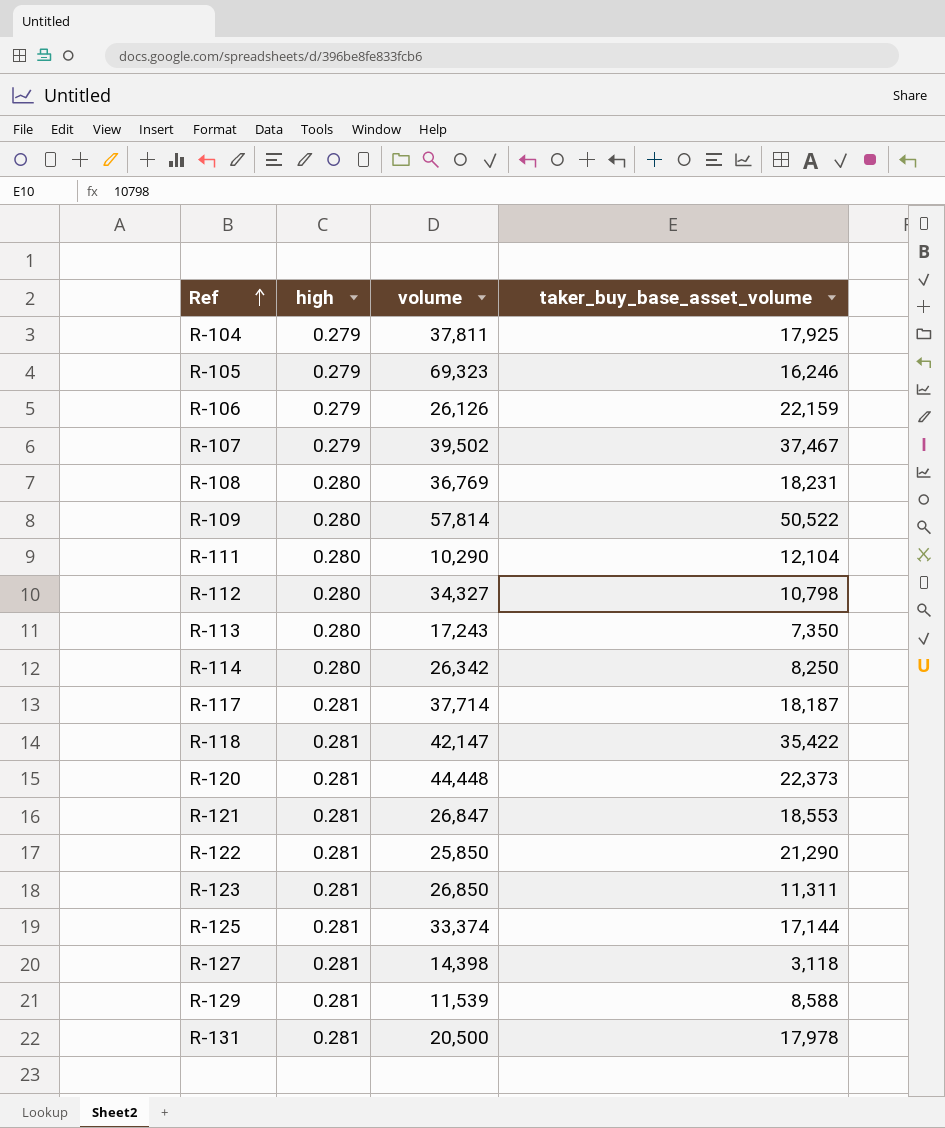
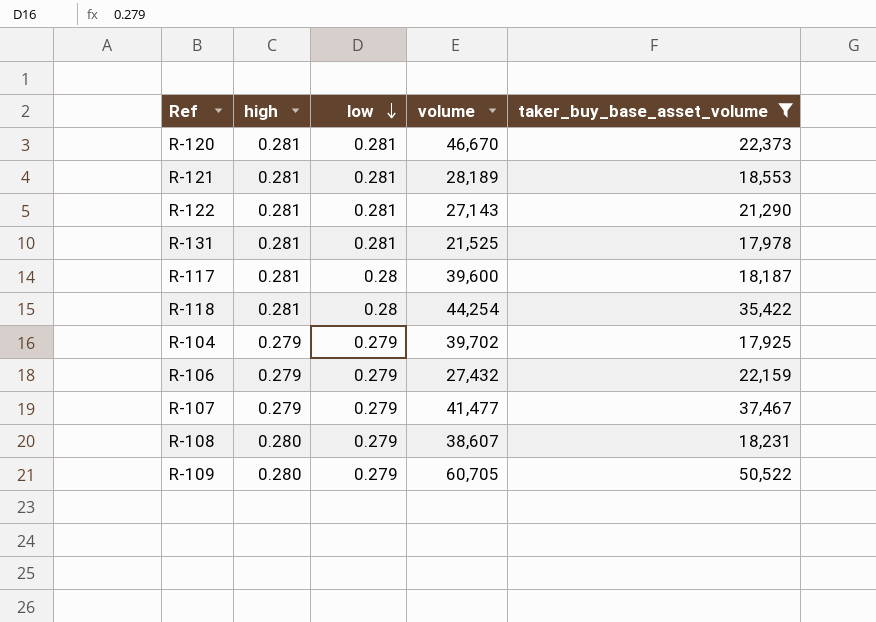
filter: none -> taker_buy_base_asset_volume >= 17,925
row order: Ref ascending -> low descending
column low | position: none -> 3
R-120 | volume: 44,448 -> 46,670
R-121 | volume: 26,847 -> 28,189
R-122 | volume: 25,850 -> 27,143
R-131 | volume: 20,500 -> 21,525
R-117 | volume: 37,714 -> 39,600
R-118 | volume: 42,147 -> 44,254
R-104 | volume: 37,811 -> 39,702
R-106 | volume: 26,126 -> 27,432
R-107 | volume: 39,502 -> 41,477
R-108 | volume: 36,769 -> 38,607
R-109 | volume: 57,814 -> 60,705

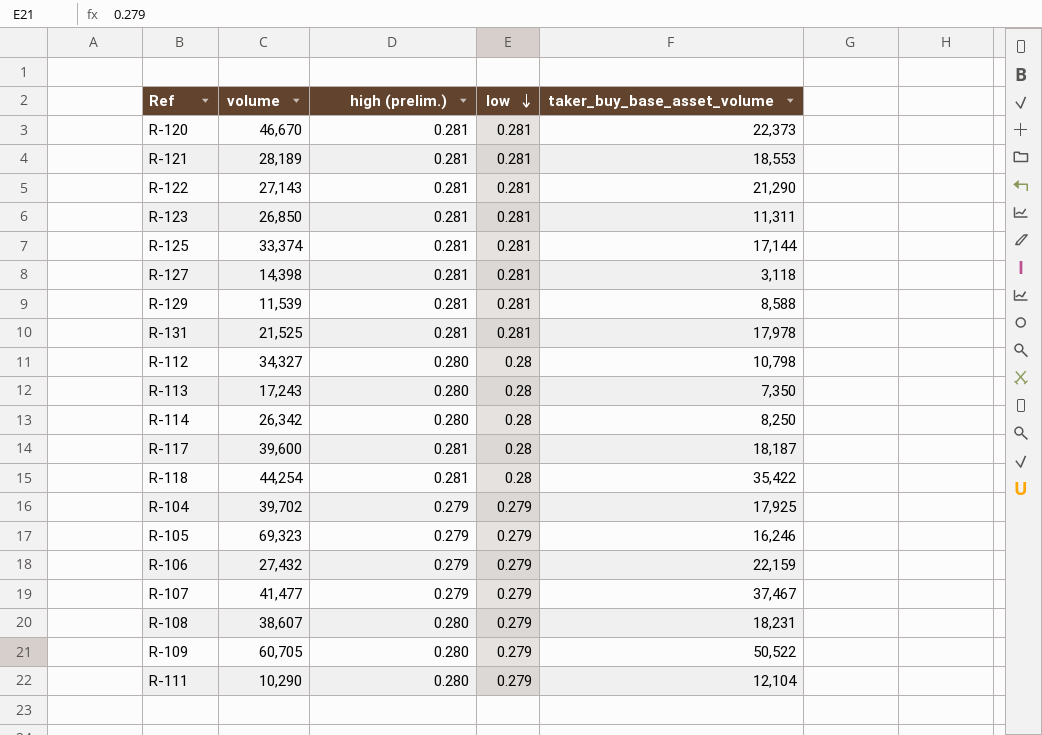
filter: taker_buy_base_asset_volume >= 17,925 -> none
column volume | position: 4 -> 2
column name: high -> high (prelim.)

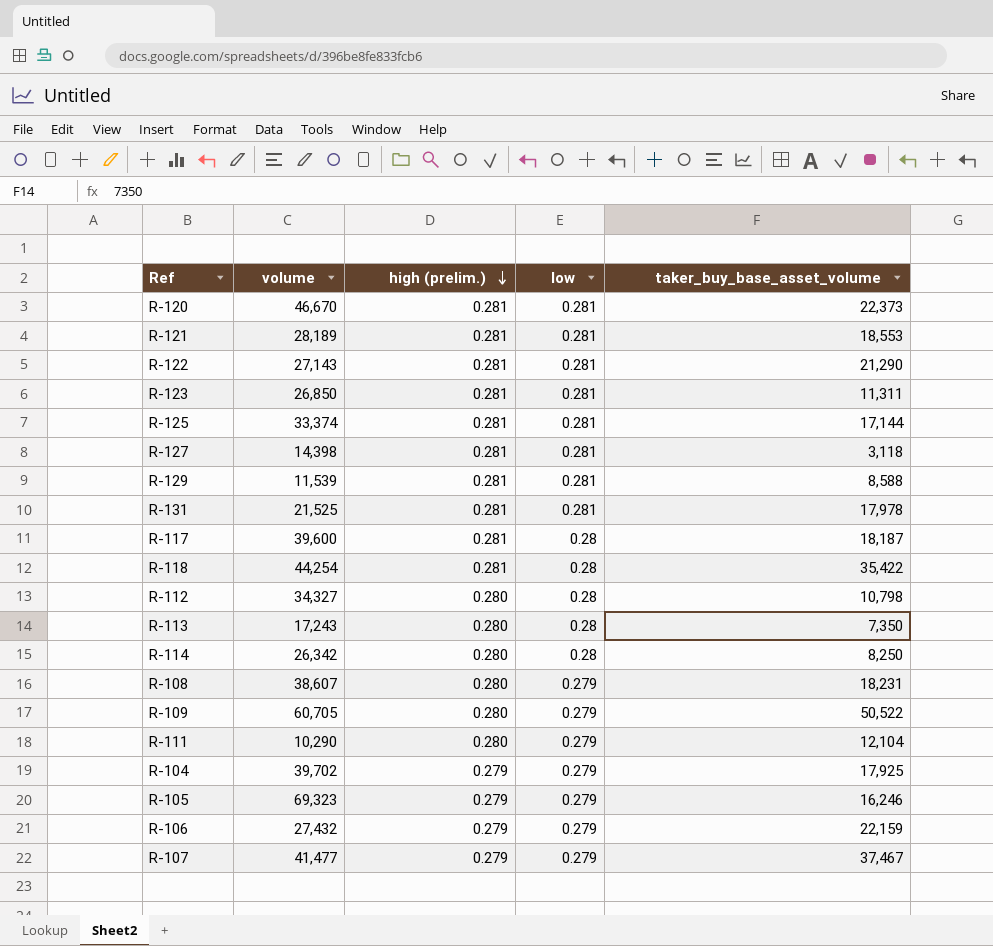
row order: low descending -> high (prelim.) descending

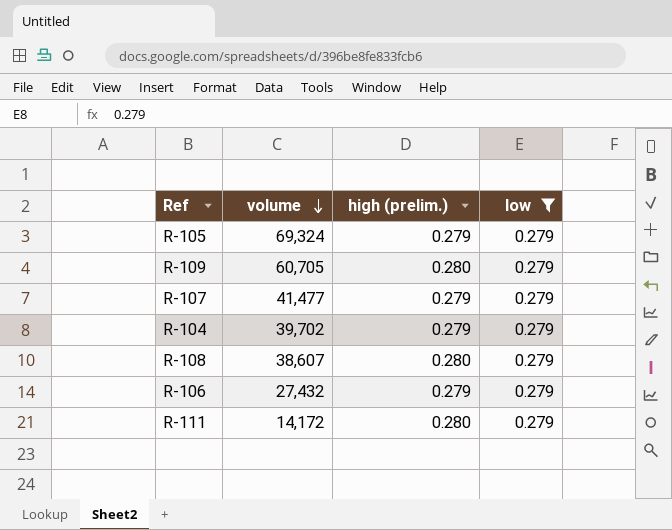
filter: none -> low = 0.279
row order: high (prelim.) descending -> volume descending
column taker_buy_base_asset_volume | position: 5 -> none
R-105 | volume: 69,323 -> 69,324
R-111 | volume: 10,290 -> 14,172

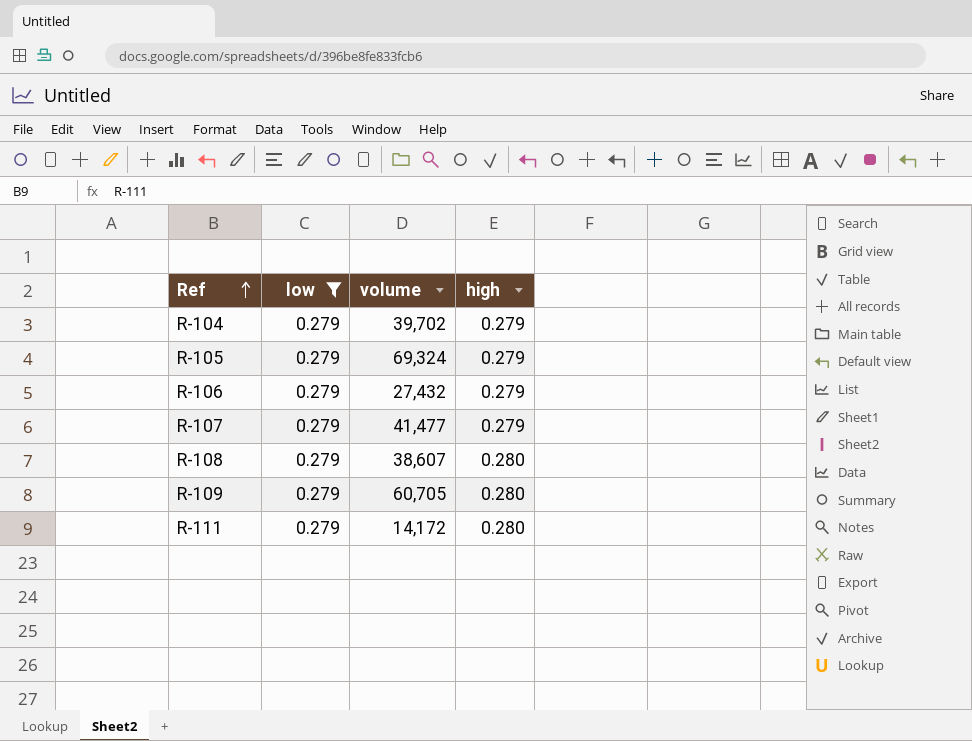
row order: volume descending -> Ref ascending
column low | position: 4 -> 2
column name: high (prelim.) -> high

